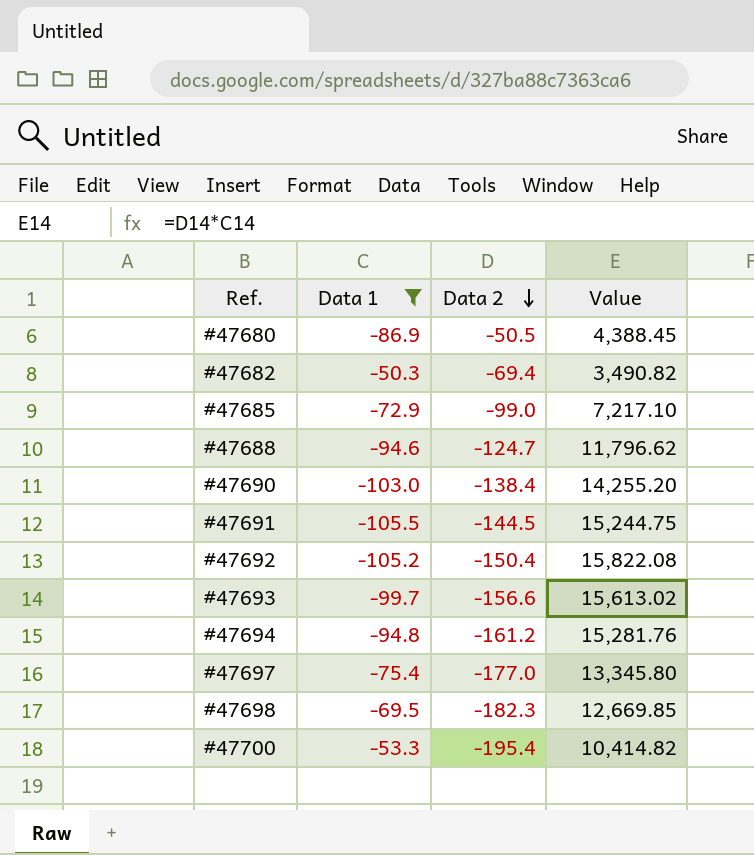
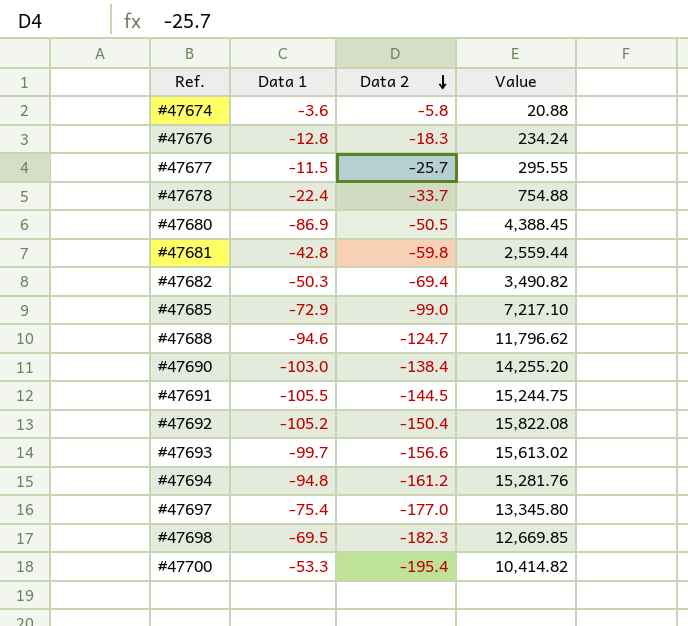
filter: Data 1 <= -50.3 -> none

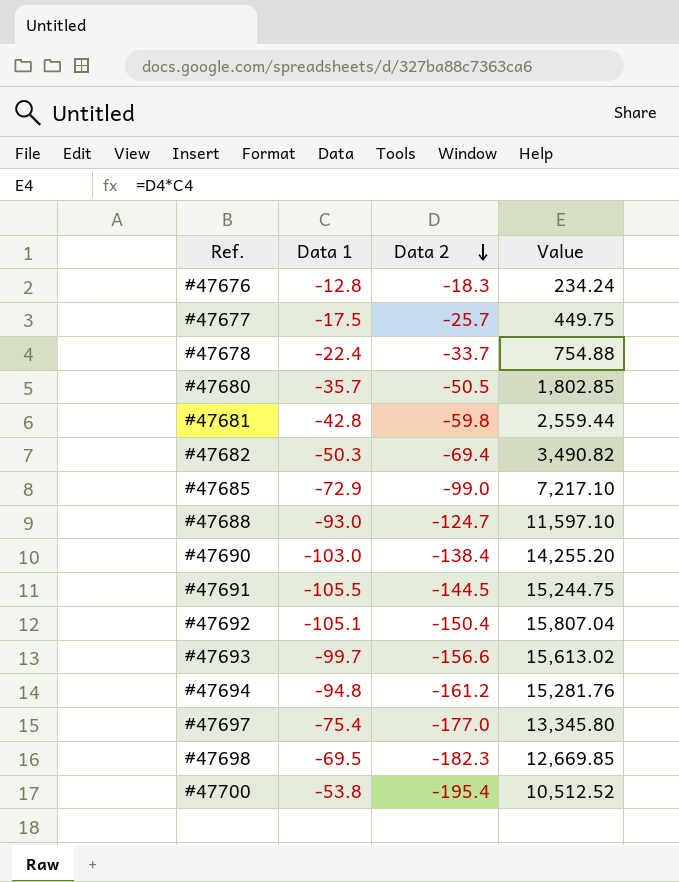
row #47674: -3.6 | -5.8 | 20.88 -> none
#47677 | Data 1: -11.5 -> -17.5
#47677 | Value: 295.55 -> 449.75
#47680 | Data 1: -86.9 -> -35.7
#47680 | Value: 4,388.45 -> 1,802.85
#47688 | Data 1: -94.6 -> -93.0
#47688 | Value: 11,796.62 -> 11,597.10
#47692 | Data 1: -105.2 -> -105.1
#47692 | Value: 15,822.08 -> 15,807.04
#47700 | Data 1: -53.3 -> -53.8
#47700 | Value: 10,414.82 -> 10,512.52

